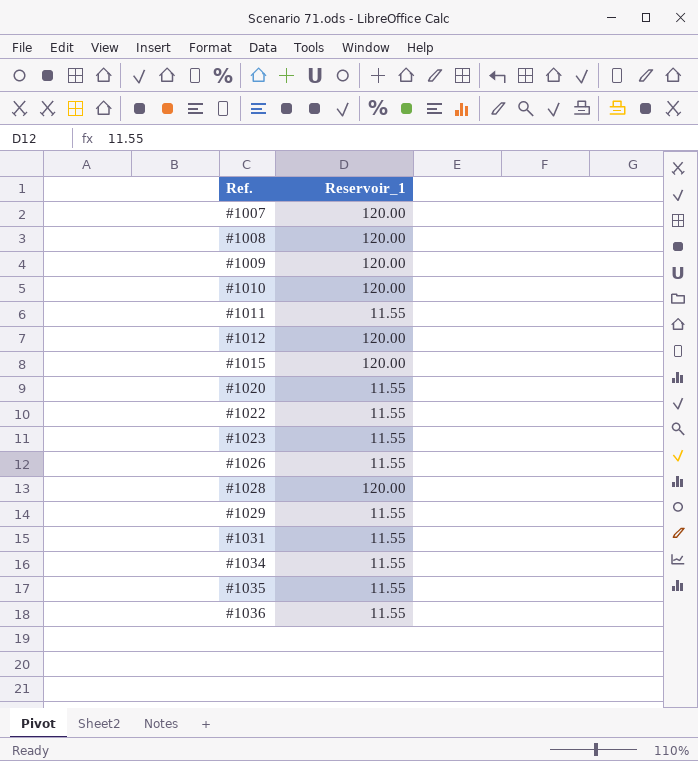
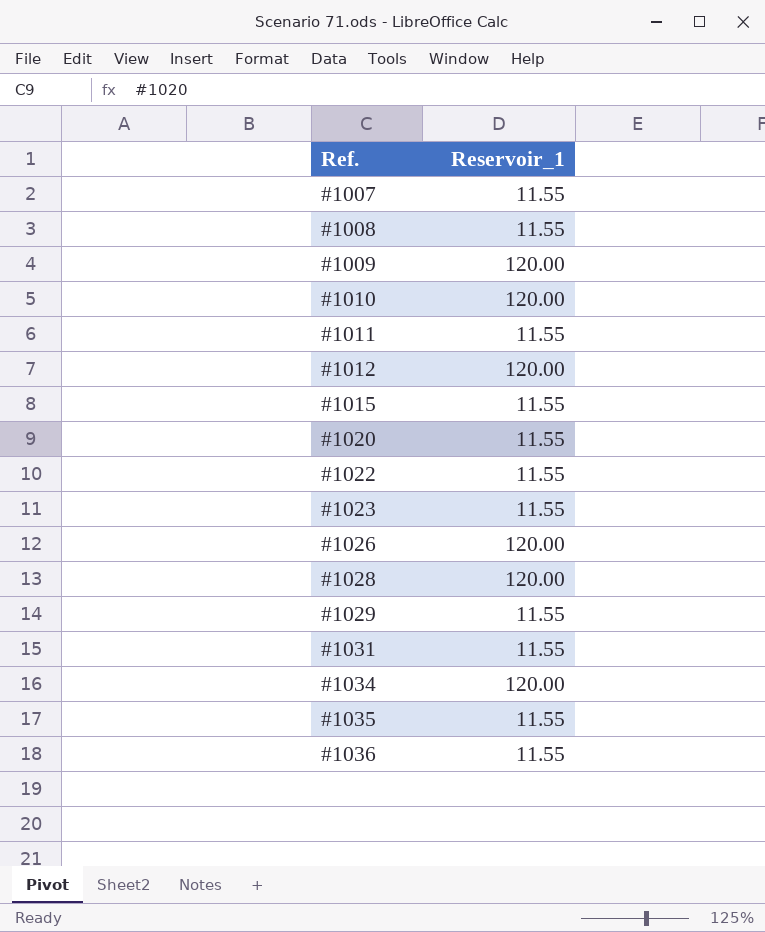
#1007 | Reservoir_1: 120.00 -> 11.55
#1008 | Reservoir_1: 120.00 -> 11.55
#1015 | Reservoir_1: 120.00 -> 11.55
#1026 | Reservoir_1: 11.55 -> 120.00
#1034 | Reservoir_1: 11.55 -> 120.00

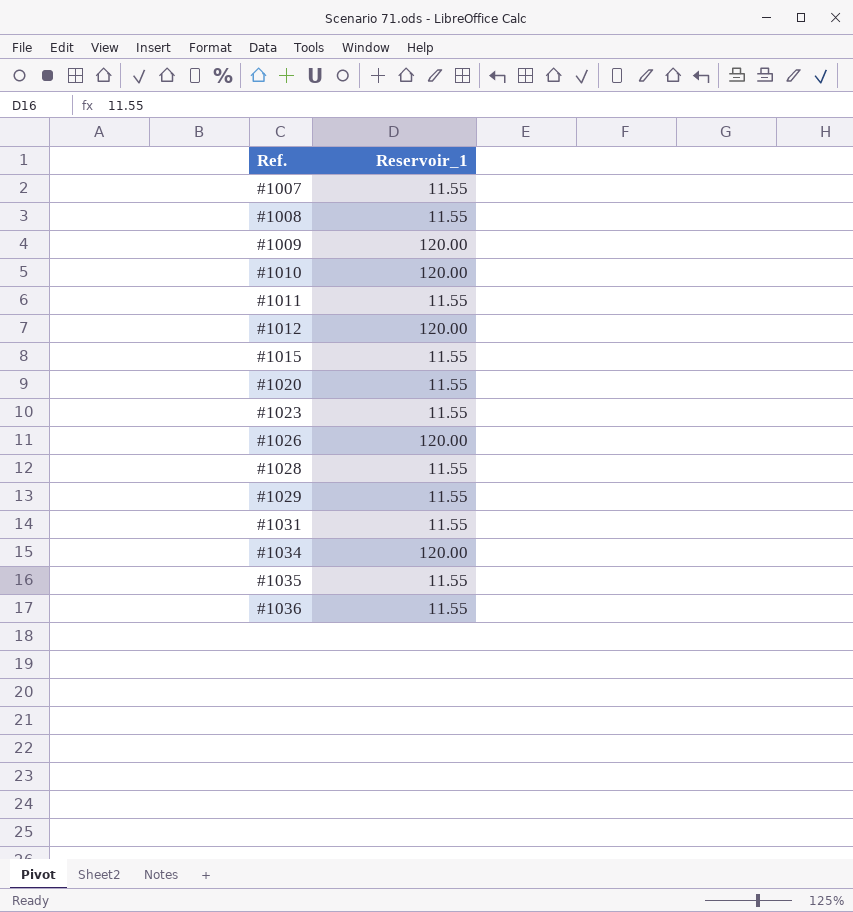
row #1022: 11.55 -> none
#1028 | Reservoir_1: 120.00 -> 11.55

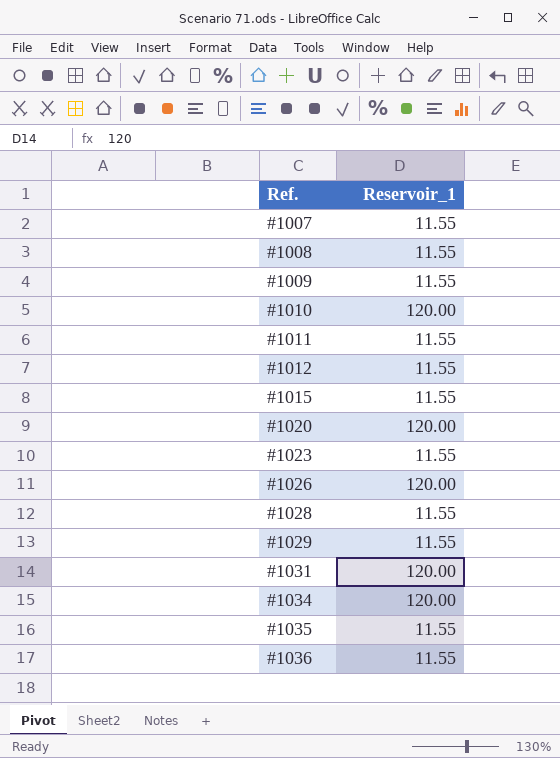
#1009 | Reservoir_1: 120.00 -> 11.55
#1012 | Reservoir_1: 120.00 -> 11.55
#1020 | Reservoir_1: 11.55 -> 120.00
#1031 | Reservoir_1: 11.55 -> 120.00

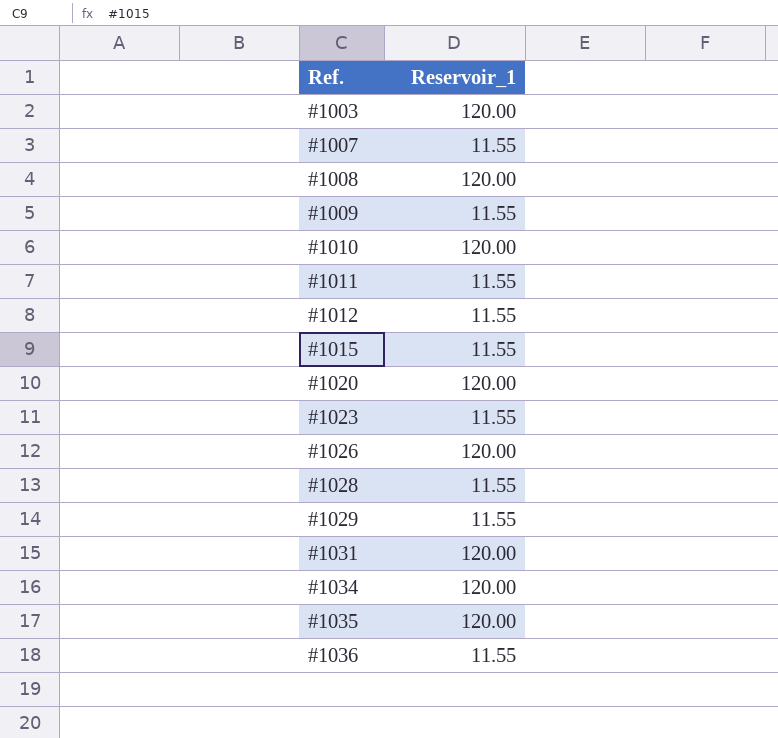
row #1003: none -> 120.00
#1008 | Reservoir_1: 11.55 -> 120.00
#1035 | Reservoir_1: 11.55 -> 120.00

